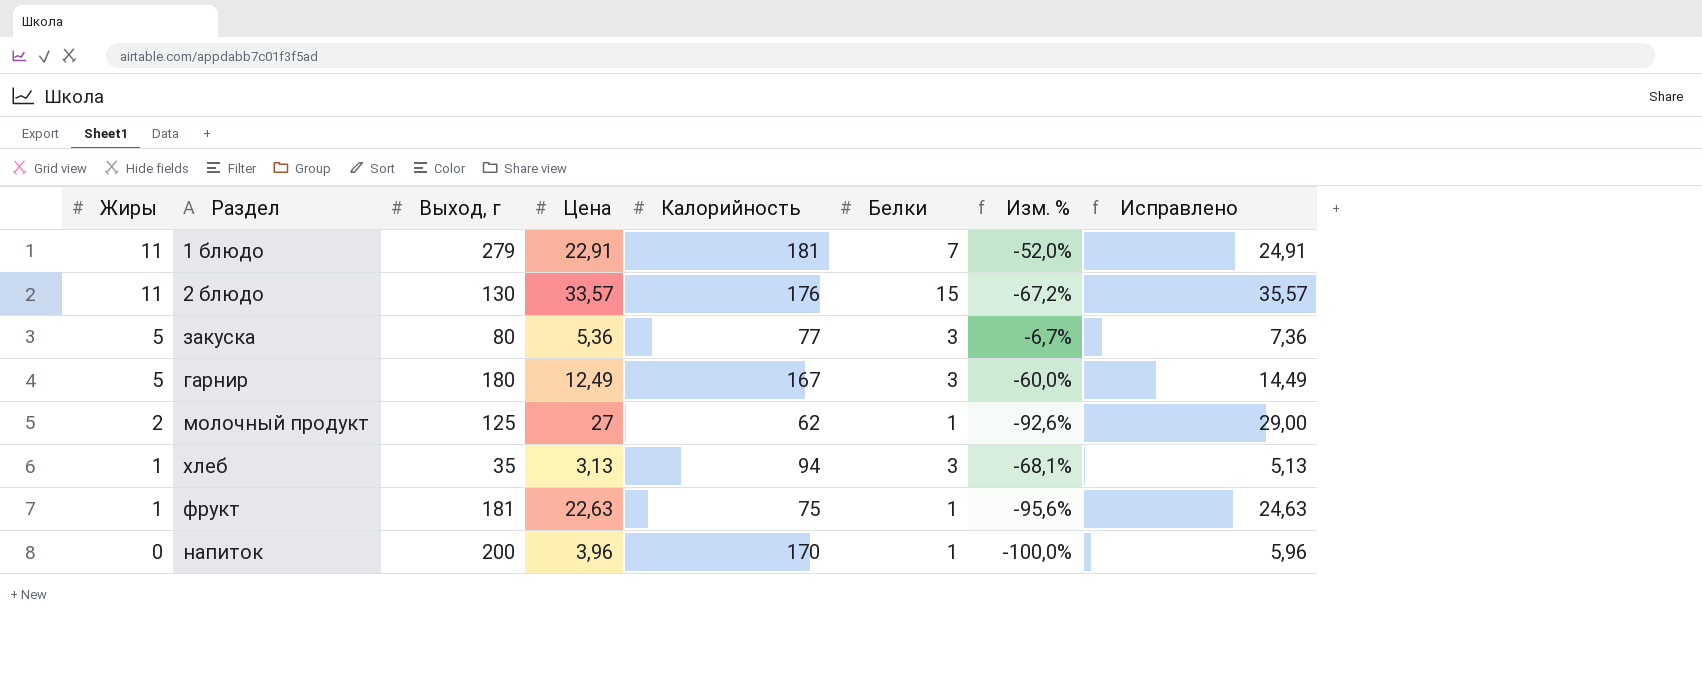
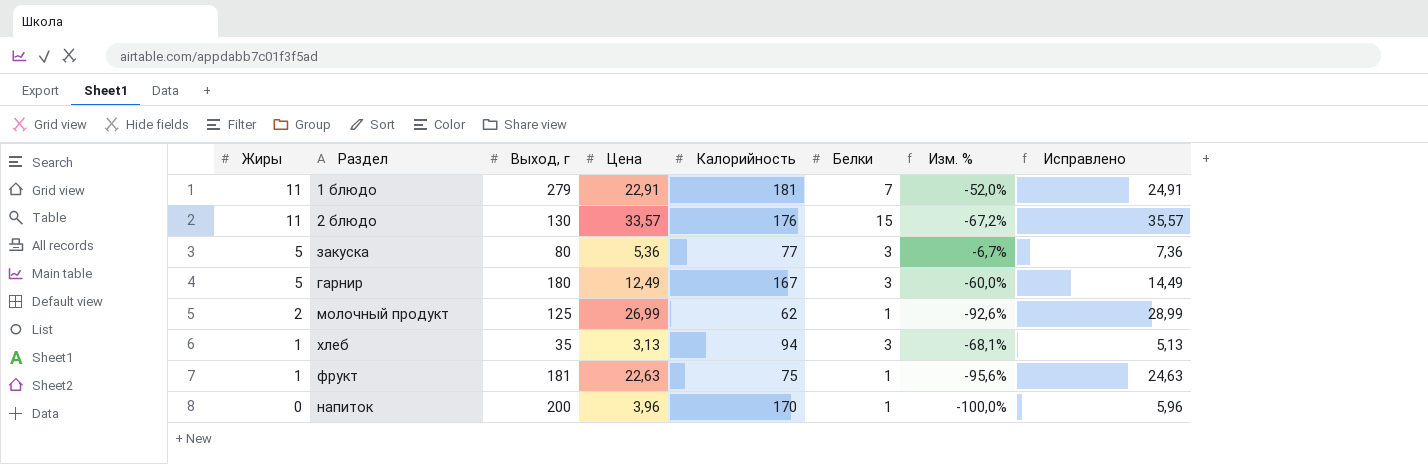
молочный продукт | Цена: 27 -> 26,99
молочный продукт | Исправлено: 29,00 -> 28,99

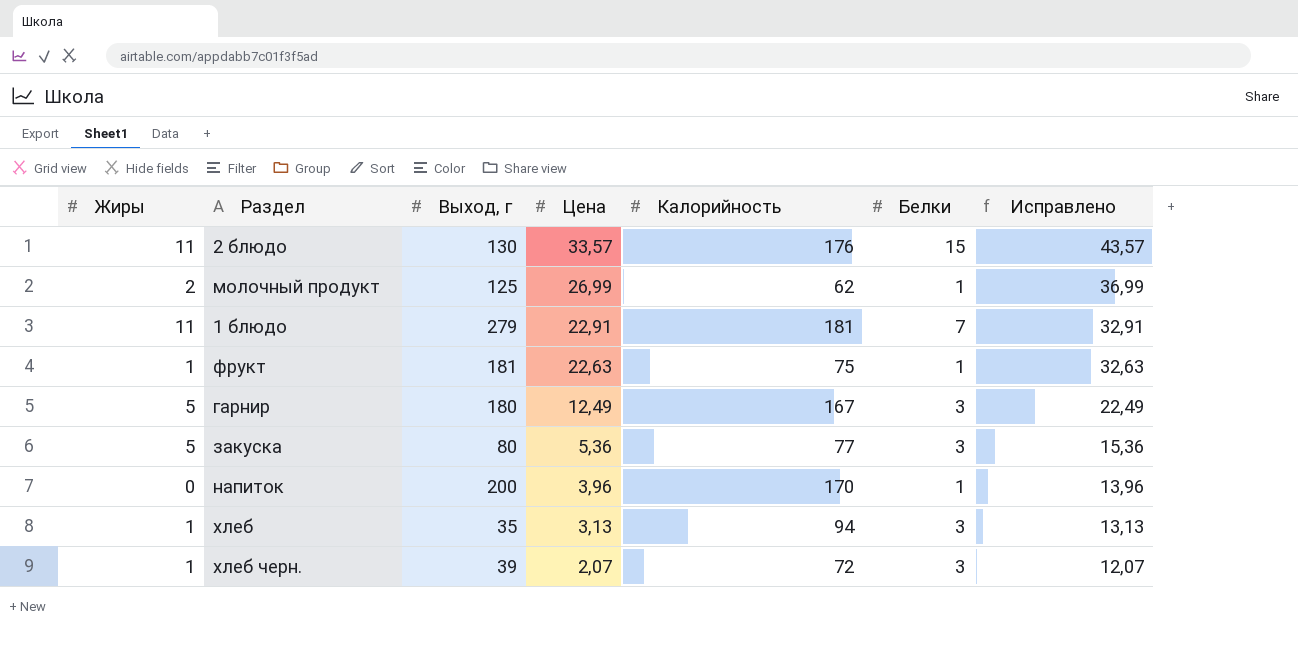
row order: Жиры descending -> Цена descending
column Изм. % | formula: ([Жиры] - [Цена]) / [Цена] -> none
column Исправлено | formula: [Цена] + 2 -> [Цена] + 10
row хлеб черн.: none -> 1 | 39 | 2,07 | 72 | 3 | 12,07

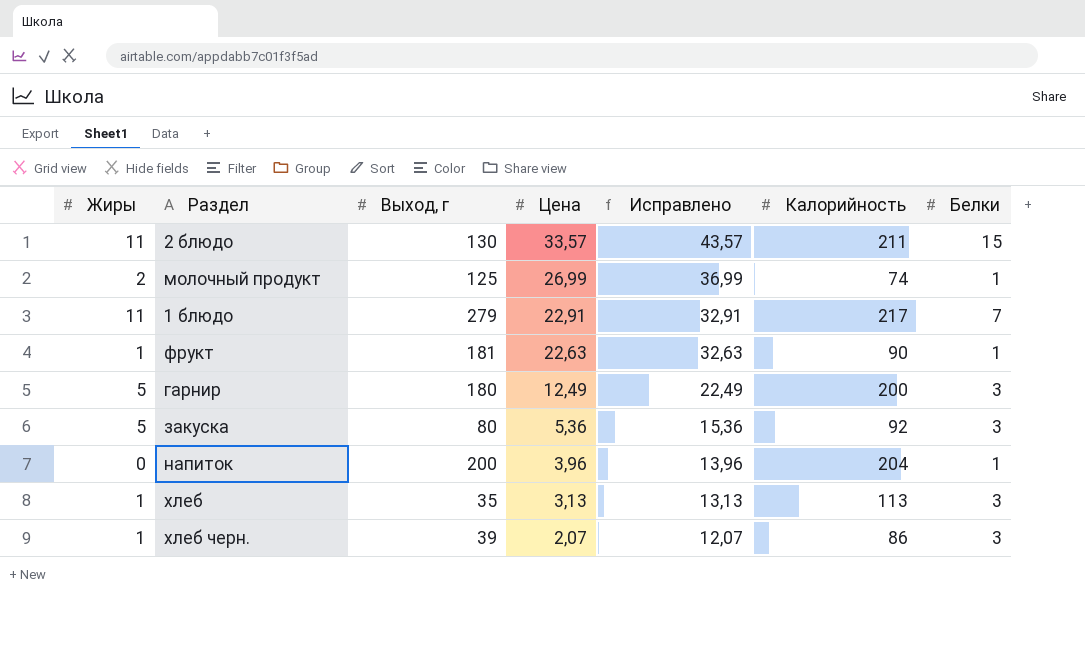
column Исправлено | position: 7 -> 5
2 блюдо | Калорийность: 176 -> 211
молочный продукт | Калорийность: 62 -> 74
1 блюдо | Калорийность: 181 -> 217
фрукт | Калорийность: 75 -> 90
гарнир | Калорийность: 167 -> 200
закуска | Калорийность: 77 -> 92
напиток | Калорийность: 170 -> 204
хлеб | Калорийность: 94 -> 113
хлеб черн. | Калорийность: 72 -> 86

